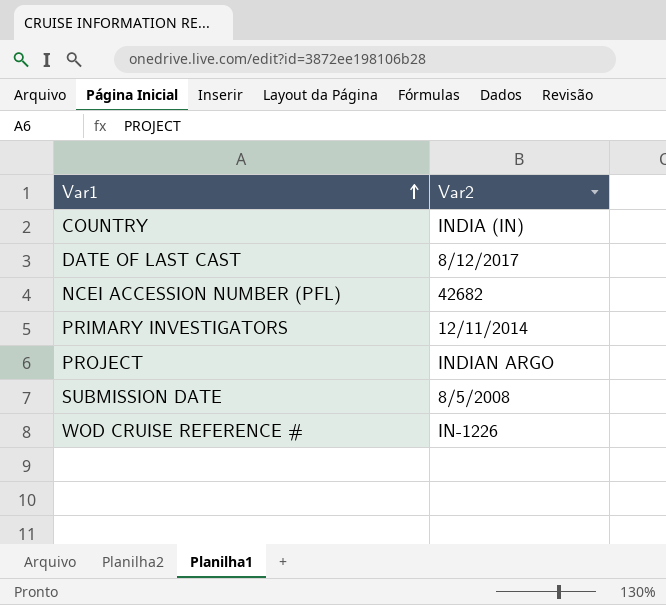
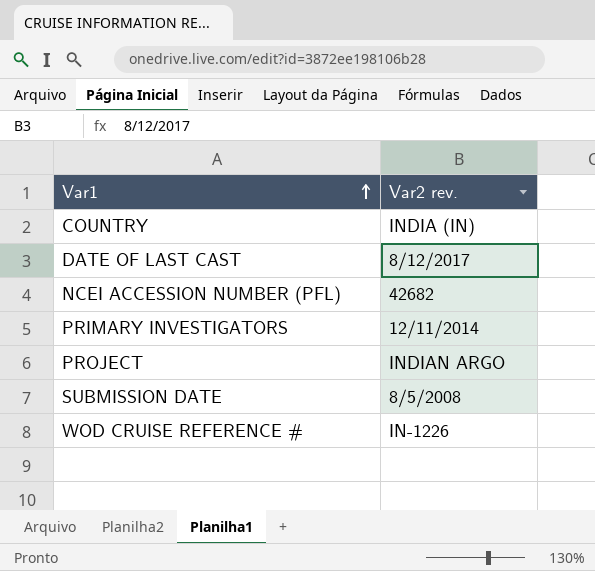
column name: Var2 -> Var2 rev.

